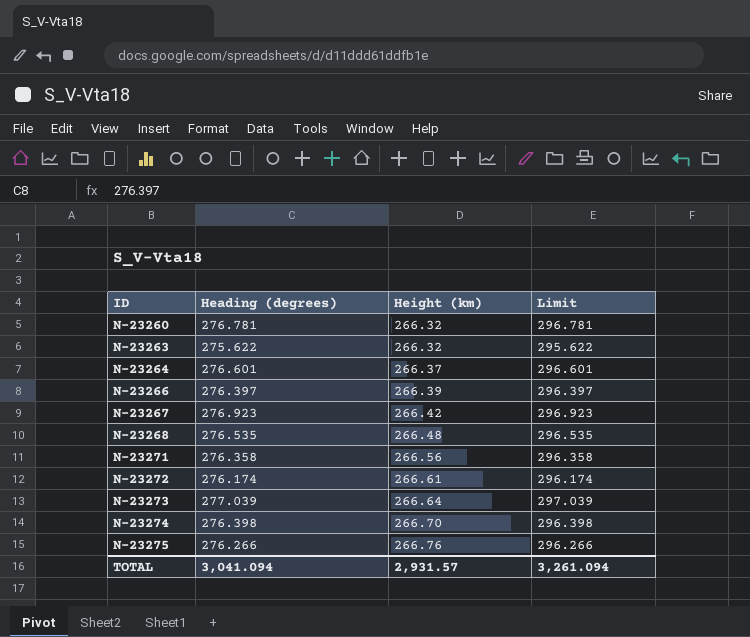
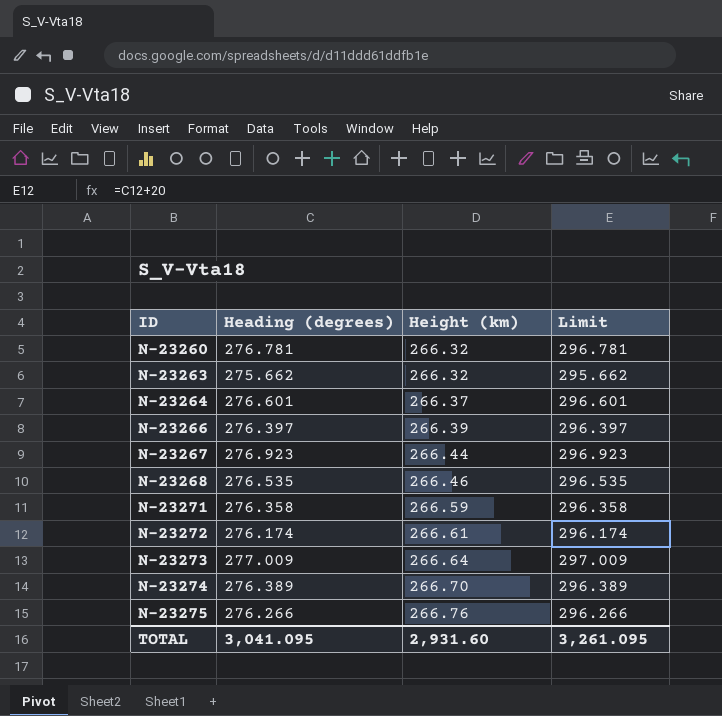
N-23263 | Heading (degrees): 275.622 -> 275.662
N-23263 | Limit: 295.622 -> 295.662
N-23267 | Height (km): 266.42 -> 266.44
N-23268 | Height (km): 266.48 -> 266.46
N-23271 | Height (km): 266.56 -> 266.59
N-23273 | Heading (degrees): 277.039 -> 277.009
N-23273 | Limit: 297.039 -> 297.009
N-23274 | Heading (degrees): 276.398 -> 276.389
N-23274 | Limit: 296.398 -> 296.389
TOTAL | Heading (degrees): 3,041.094 -> 3,041.095
TOTAL | Height (km): 2,931.57 -> 2,931.60
TOTAL | Limit: 3,261.094 -> 3,261.095

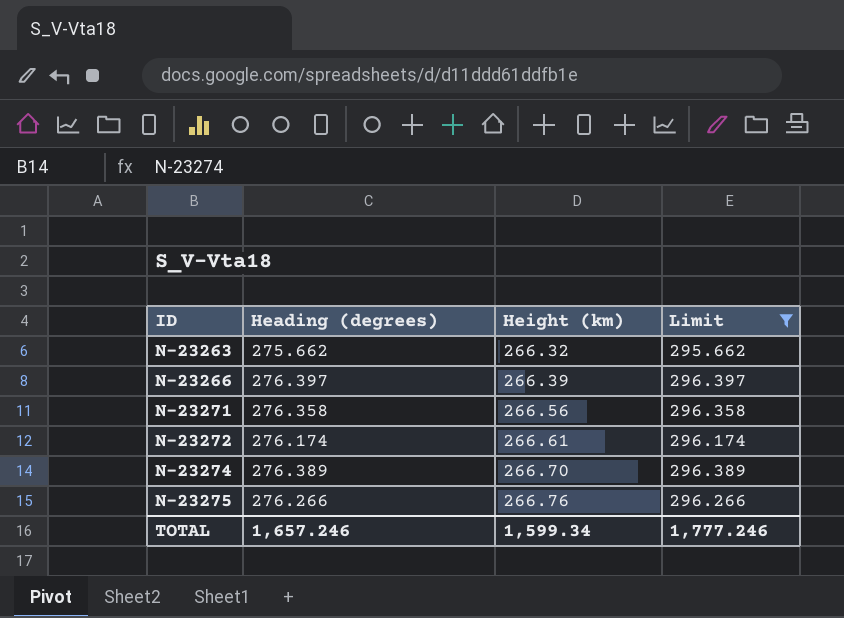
filter: none -> Limit <= 296.397
N-23271 | Height (km): 266.59 -> 266.56
TOTAL | Heading (degrees): 3,041.095 -> 1,657.246
TOTAL | Height (km): 2,931.60 -> 1,599.34
TOTAL | Limit: 3,261.095 -> 1,777.246

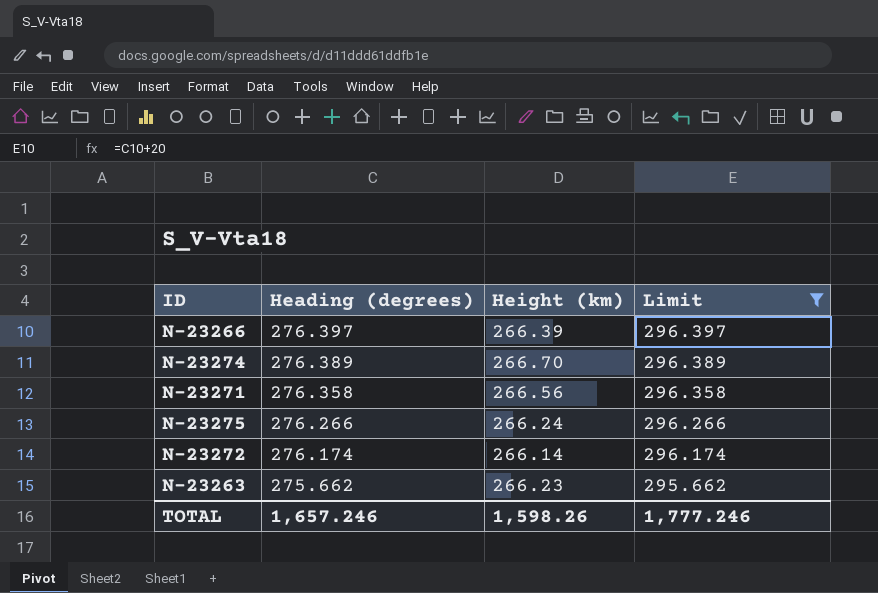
row order: ID ascending -> Heading (degrees) descending
N-23275 | Height (km): 266.76 -> 266.24
N-23272 | Height (km): 266.61 -> 266.14
N-23263 | Height (km): 266.32 -> 266.23
TOTAL | Height (km): 1,599.34 -> 1,598.26

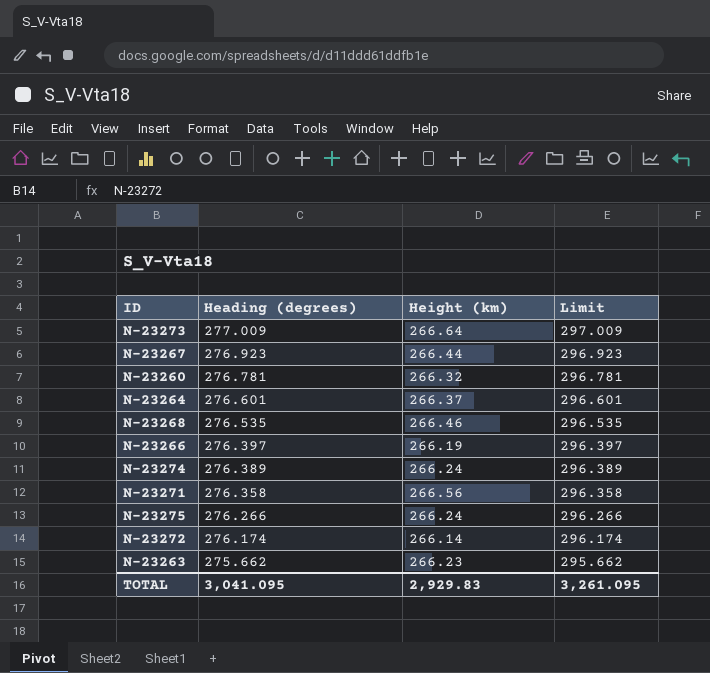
filter: Limit <= 296.397 -> none
N-23266 | Height (km): 266.39 -> 266.19
N-23274 | Height (km): 266.70 -> 266.24
TOTAL | Heading (degrees): 1,657.246 -> 3,041.095
TOTAL | Height (km): 1,598.26 -> 2,929.83
TOTAL | Limit: 1,777.246 -> 3,261.095

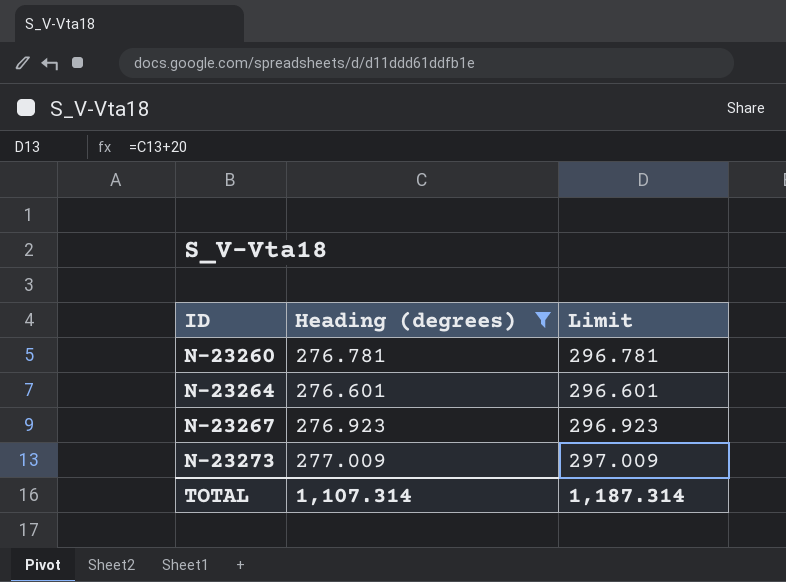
filter: none -> Heading (degrees) >= 276.601
row order: Heading (degrees) descending -> ID ascending
column Height (km) | position: 3 -> none
TOTAL | Heading (degrees): 3,041.095 -> 1,107.314
TOTAL | Limit: 3,261.095 -> 1,187.314

